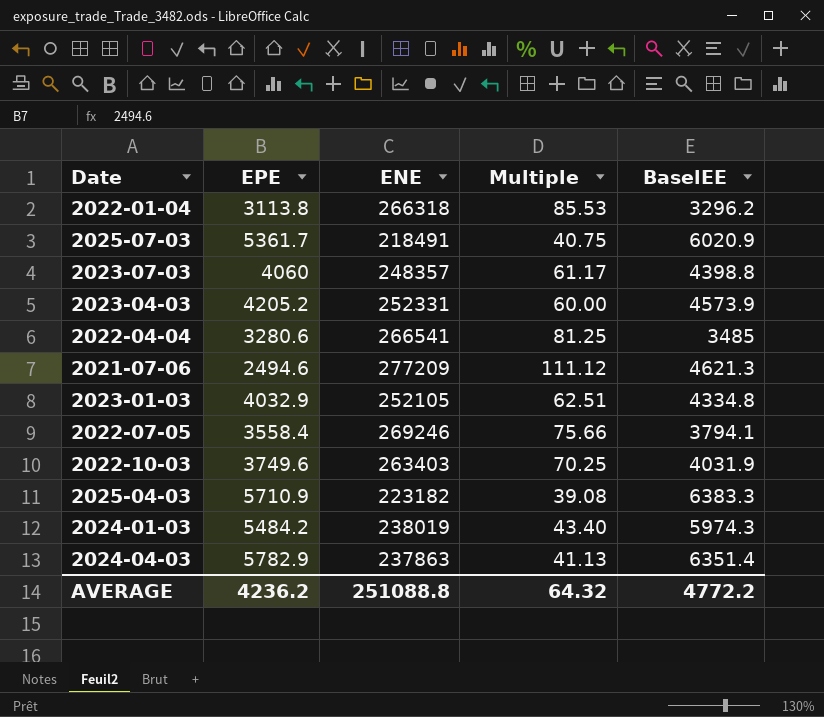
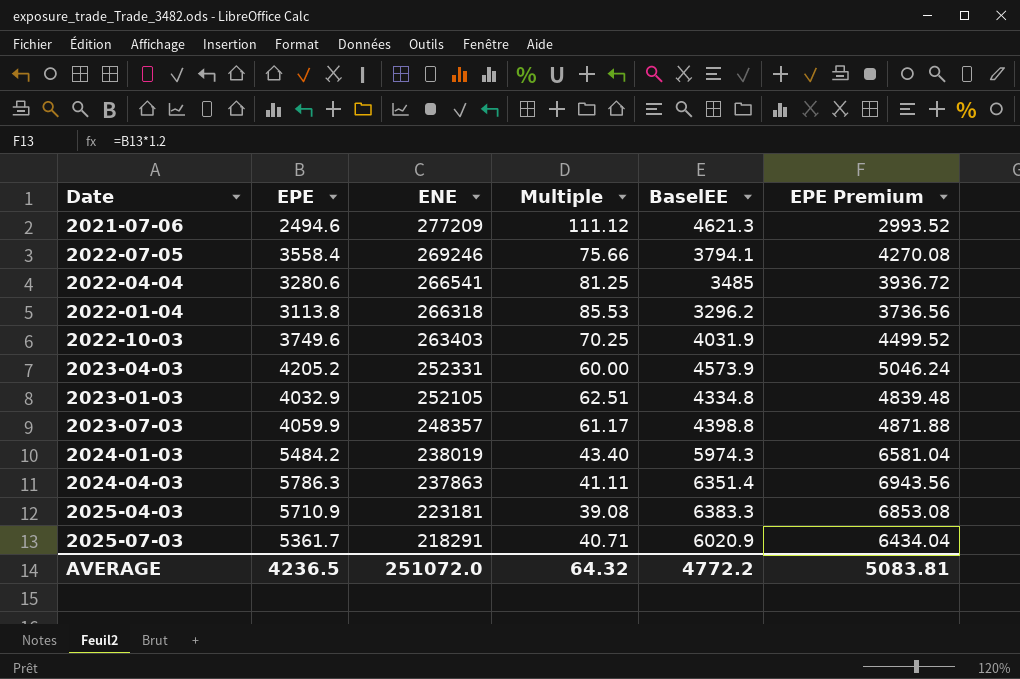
row order: none -> ENE descending
column EPE Premium | formula: none -> [EPE] * 1.2
2023-07-03 | EPE: 4060 -> 4059.9
2024-04-03 | EPE: 5782.9 -> 5786.3
2024-04-03 | Multiple: 41.13 -> 41.11
2025-04-03 | ENE: 223182 -> 223181
2025-07-03 | ENE: 218491 -> 218291
2025-07-03 | Multiple: 40.75 -> 40.71
AVERAGE | EPE: 4236.2 -> 4236.5
AVERAGE | ENE: 251088.8 -> 251072.0

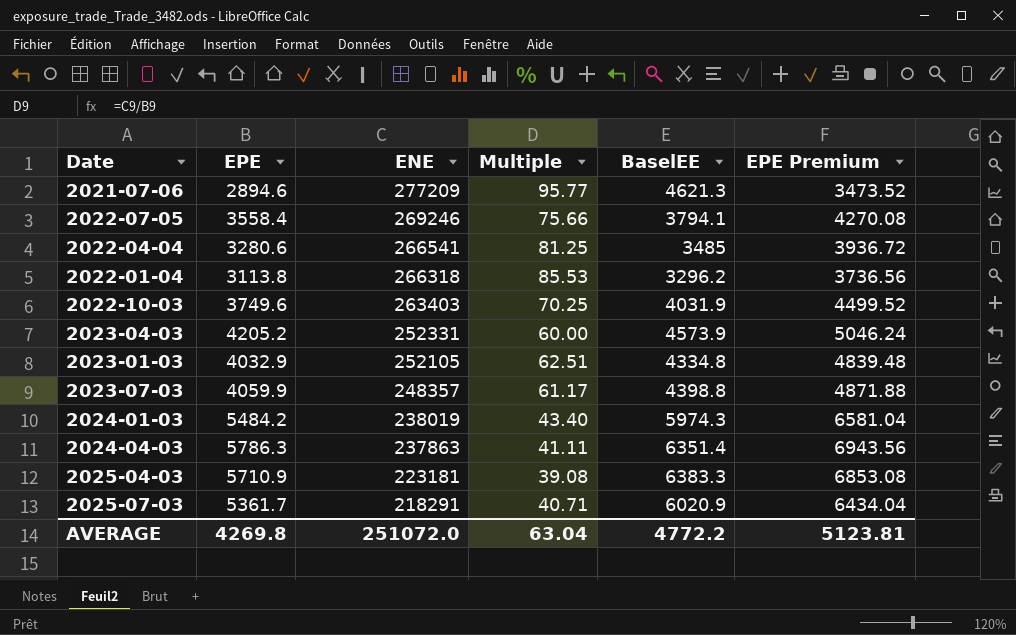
2021-07-06 | EPE: 2494.6 -> 2894.6
2021-07-06 | Multiple: 111.12 -> 95.77
2021-07-06 | EPE Premium: 2993.52 -> 3473.52
AVERAGE | EPE: 4236.5 -> 4269.8
AVERAGE | Multiple: 64.32 -> 63.04
AVERAGE | EPE Premium: 5083.81 -> 5123.81

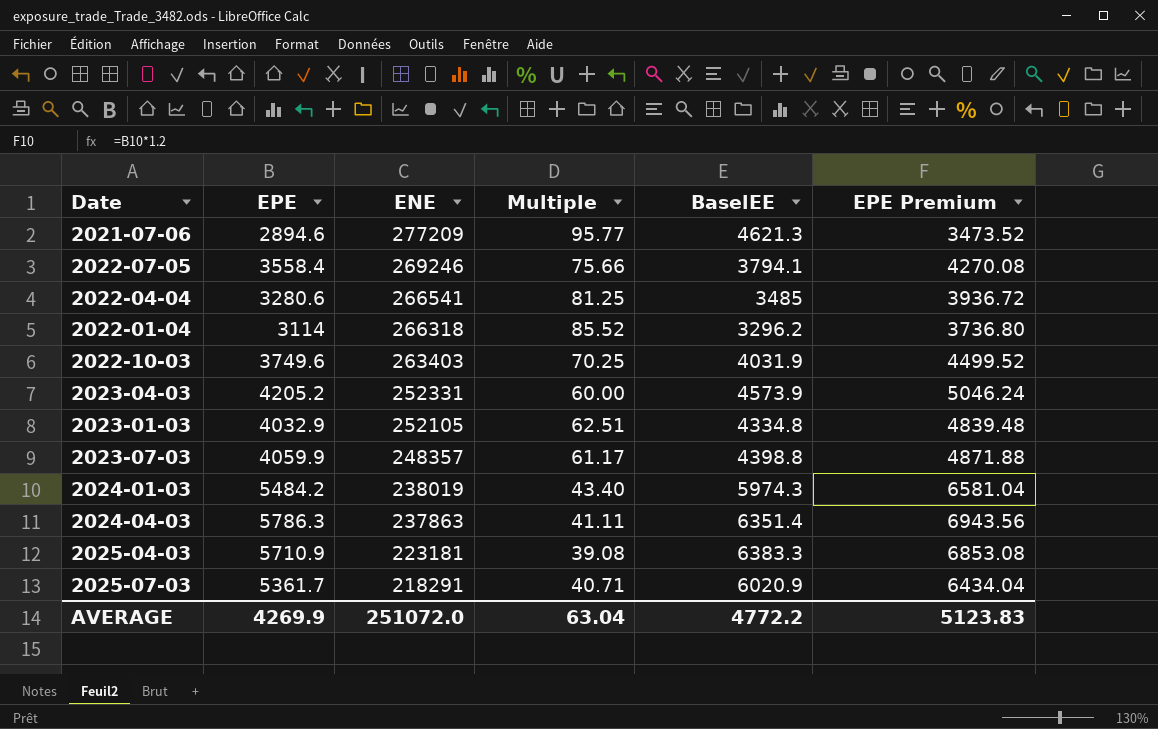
2022-01-04 | EPE: 3113.8 -> 3114
2022-01-04 | Multiple: 85.53 -> 85.52
2022-01-04 | EPE Premium: 3736.56 -> 3736.80
AVERAGE | EPE: 4269.8 -> 4269.9
AVERAGE | EPE Premium: 5123.81 -> 5123.83

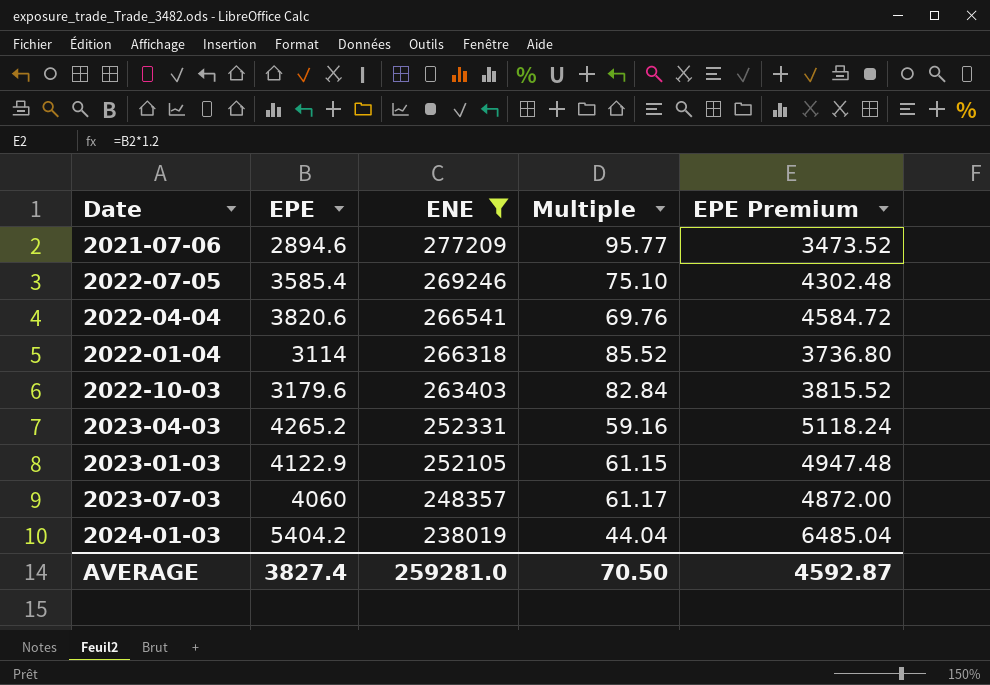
filter: none -> ENE >= 238019
column BaselEE | position: 5 -> none
2022-07-05 | EPE: 3558.4 -> 3585.4
2022-07-05 | Multiple: 75.66 -> 75.10
2022-07-05 | EPE Premium: 4270.08 -> 4302.48
2022-04-04 | EPE: 3280.6 -> 3820.6
2022-04-04 | Multiple: 81.25 -> 69.76
2022-04-04 | EPE Premium: 3936.72 -> 4584.72
2022-10-03 | EPE: 3749.6 -> 3179.6
2022-10-03 | Multiple: 70.25 -> 82.84
2022-10-03 | EPE Premium: 4499.52 -> 3815.52
2023-04-03 | EPE: 4205.2 -> 4265.2
2023-04-03 | Multiple: 60.00 -> 59.16
2023-04-03 | EPE Premium: 5046.24 -> 5118.24
2023-01-03 | EPE: 4032.9 -> 4122.9
2023-01-03 | Multiple: 62.51 -> 61.15
2023-01-03 | EPE Premium: 4839.48 -> 4947.48
2023-07-03 | EPE: 4059.9 -> 4060
2023-07-03 | EPE Premium: 4871.88 -> 4872.00
2024-01-03 | EPE: 5484.2 -> 5404.2
2024-01-03 | Multiple: 43.40 -> 44.04
2024-01-03 | EPE Premium: 6581.04 -> 6485.04
AVERAGE | EPE: 4269.9 -> 3827.4
AVERAGE | ENE: 251072.0 -> 259281.0
AVERAGE | Multiple: 63.04 -> 70.50
AVERAGE | EPE Premium: 5123.83 -> 4592.87

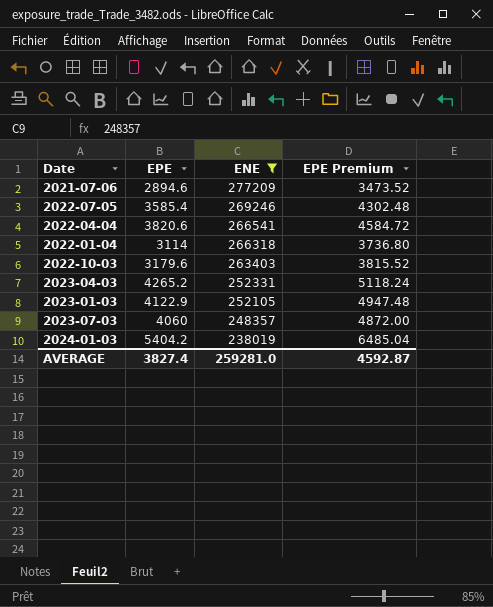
column Multiple | formula: [ENE] / [EPE] -> none

